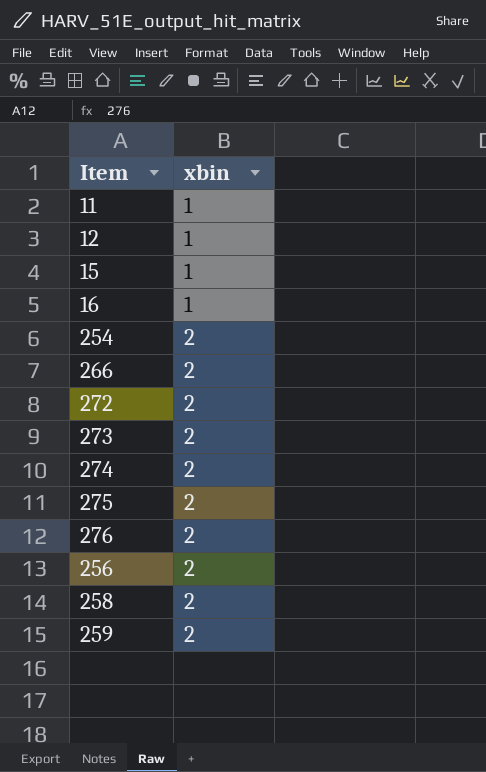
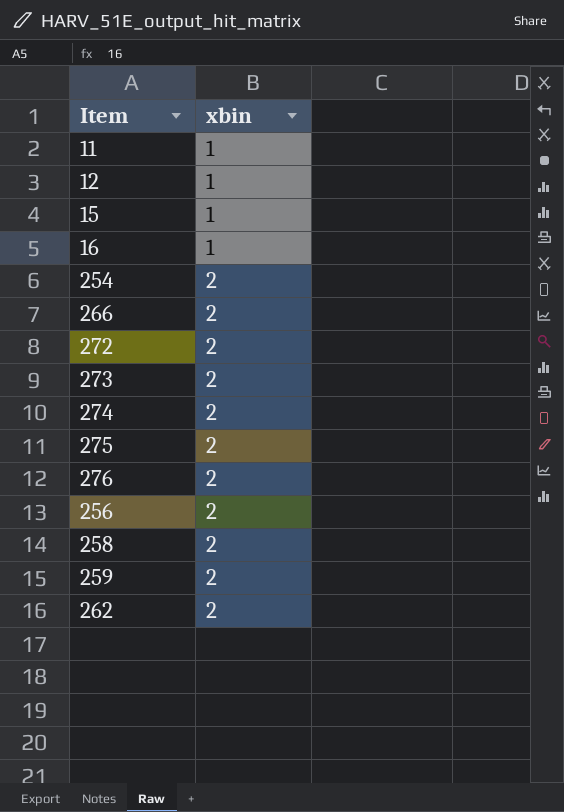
row 262: none -> 2

